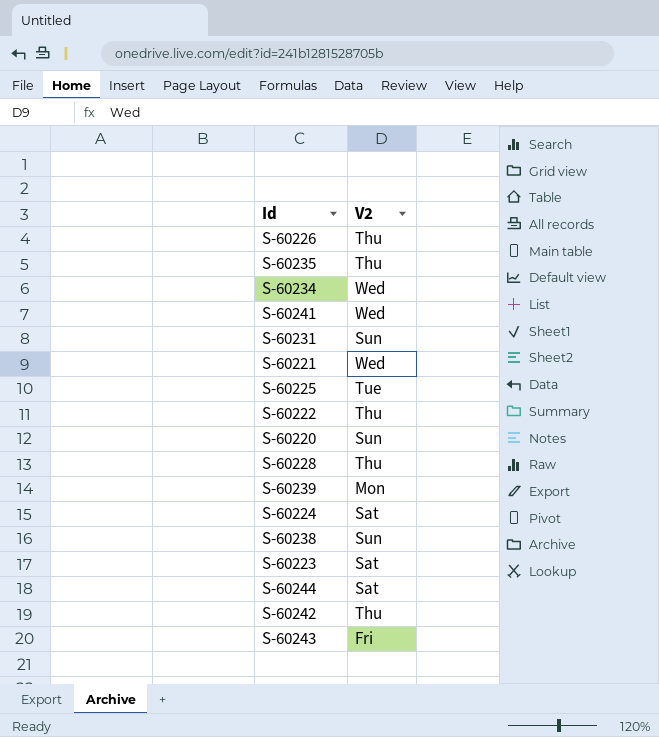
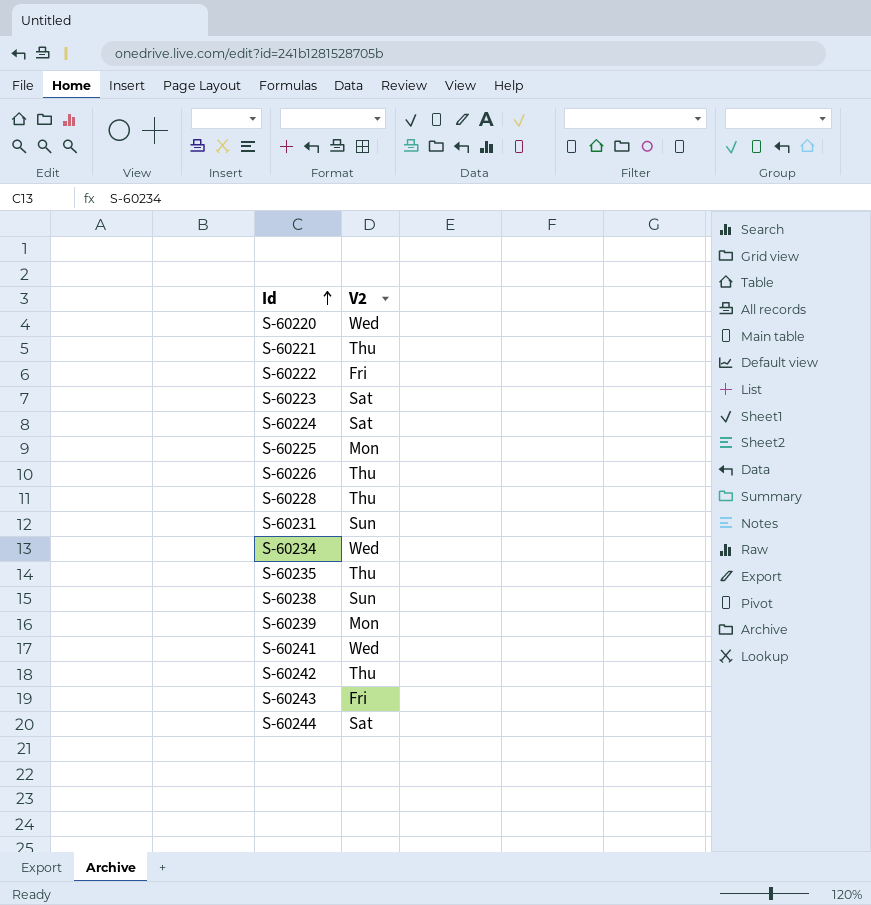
row order: none -> Id ascending
S-60220 | V2: Sun -> Wed
S-60221 | V2: Wed -> Thu
S-60222 | V2: Thu -> Fri
S-60225 | V2: Tue -> Mon

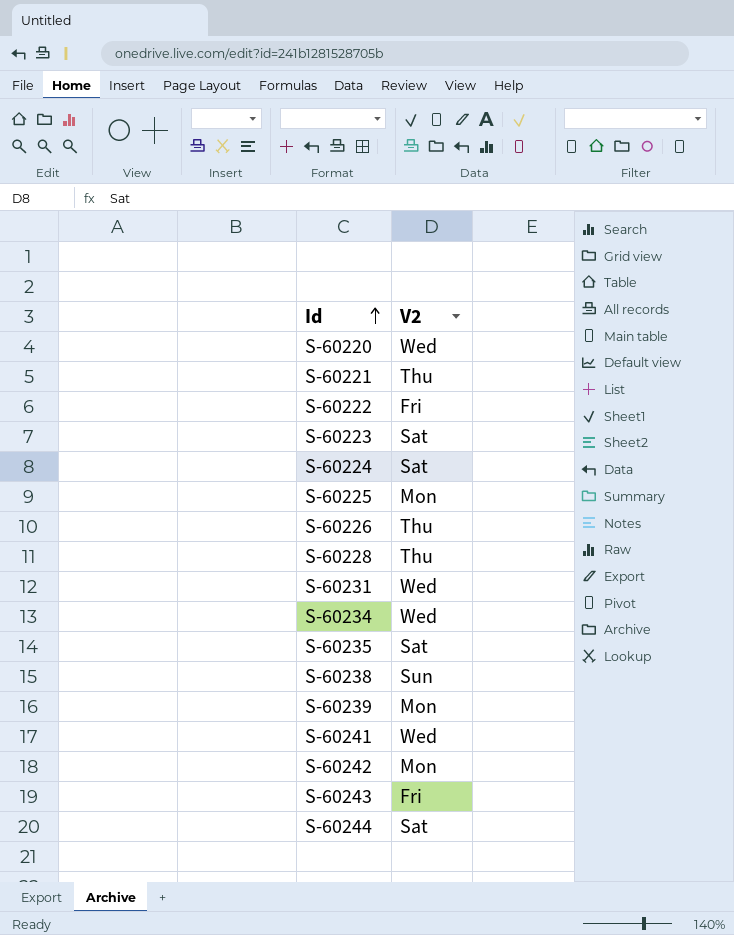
S-60231 | V2: Sun -> Wed
S-60235 | V2: Thu -> Sat
S-60242 | V2: Thu -> Mon

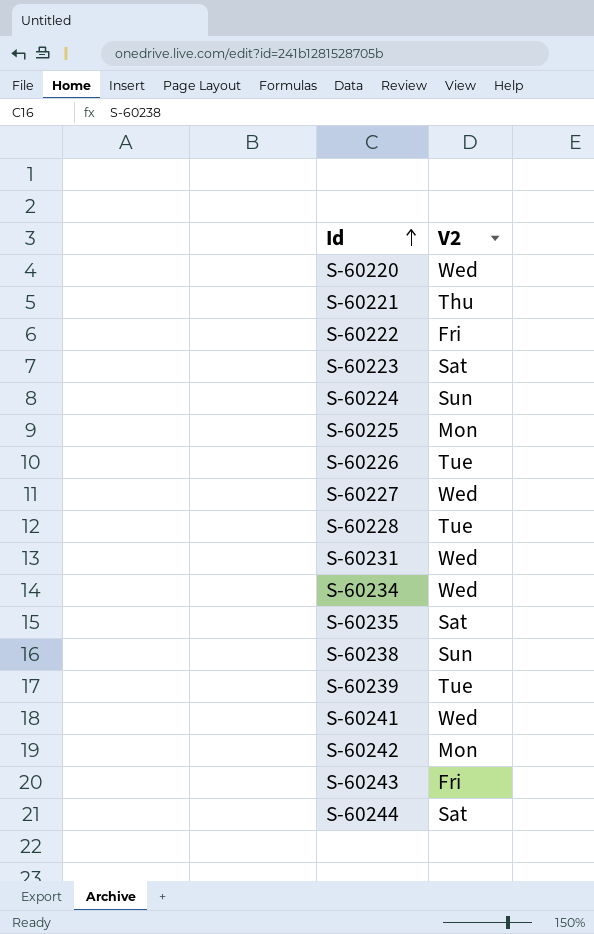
S-60224 | V2: Sat -> Sun
S-60226 | V2: Thu -> Tue
row S-60227: none -> Wed
S-60228 | V2: Thu -> Tue
S-60239 | V2: Mon -> Tue

